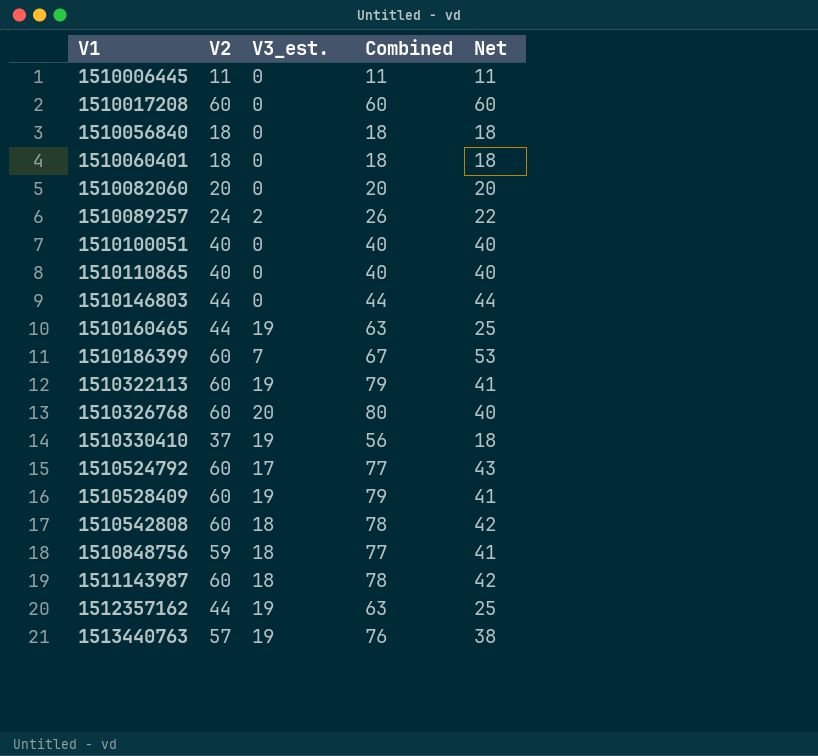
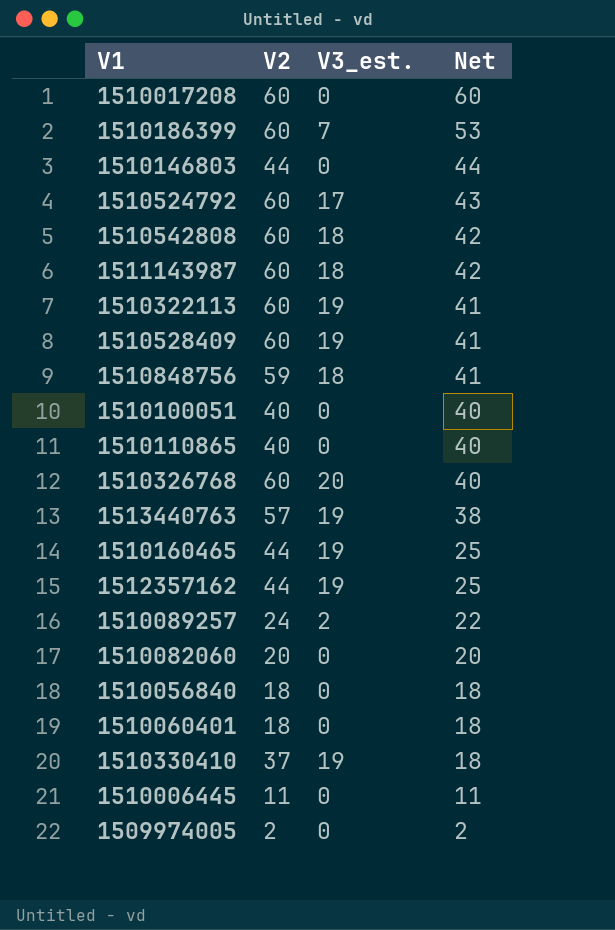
row order: V1 ascending -> Net descending
column Combined | formula: [V2] + [V3_est.] -> none
row 1509974005: none -> 2 | 0 | 2

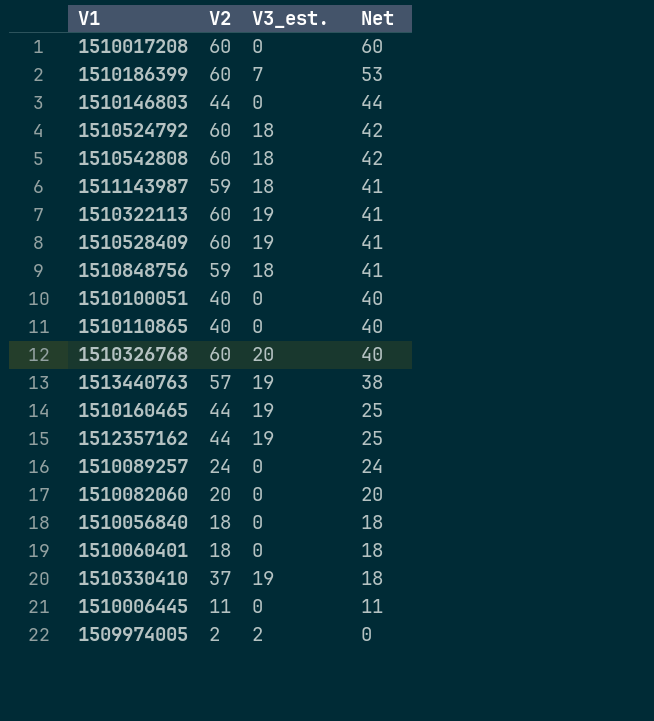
1510524792 | V3_est.: 17 -> 18
1510524792 | Net: 43 -> 42
1511143987 | V2: 60 -> 59
1511143987 | Net: 42 -> 41
1510089257 | V3_est.: 2 -> 0
1510089257 | Net: 22 -> 24
1509974005 | V3_est.: 0 -> 2
1509974005 | Net: 2 -> 0

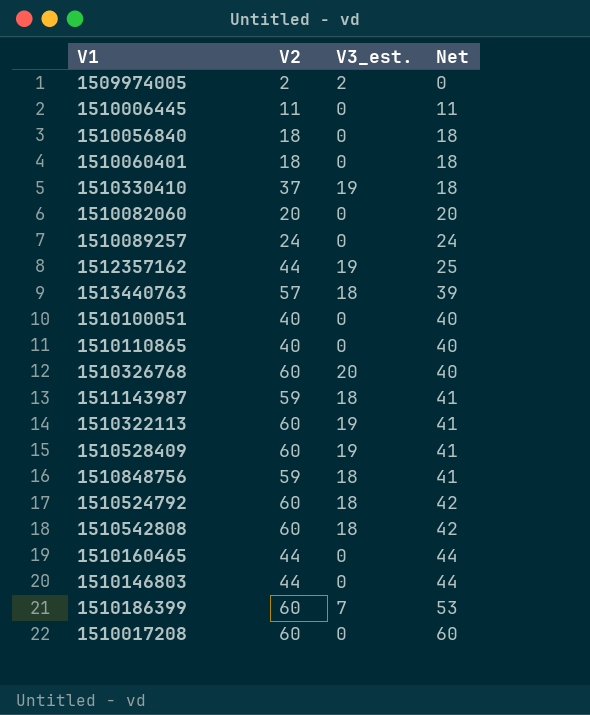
row order: Net descending -> Net ascending
1513440763 | V3_est.: 19 -> 18
1513440763 | Net: 38 -> 39
1510160465 | V3_est.: 19 -> 0
1510160465 | Net: 25 -> 44

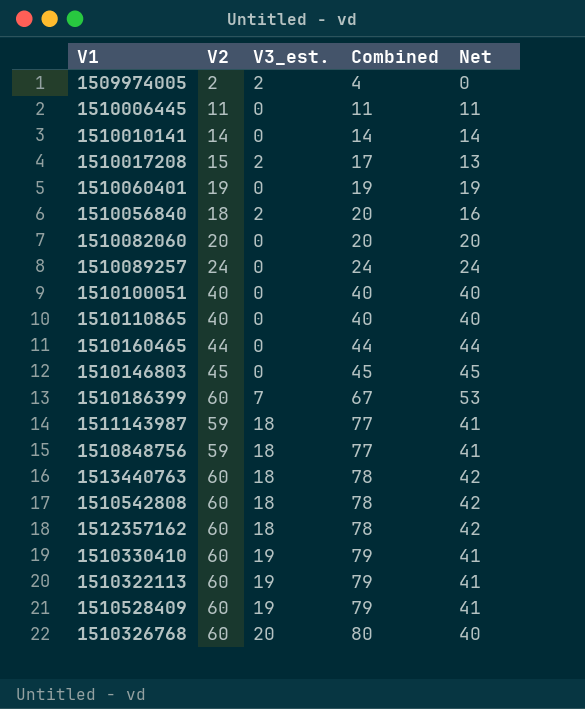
row order: Net ascending -> Combined ascending
column Combined | formula: none -> [V2] + [V3_est.]
row 1510524792: 60 | 18 | 42 -> none
row 1510010141: none -> 14 | 0 | 14 | 14
1510017208 | V2: 60 -> 15
1510017208 | V3_est.: 0 -> 2
1510017208 | Net: 60 -> 13
1510060401 | V2: 18 -> 19
1510060401 | Net: 18 -> 19
1510056840 | V3_est.: 0 -> 2
1510056840 | Net: 18 -> 16
1510146803 | V2: 44 -> 45
1510146803 | Net: 44 -> 45
1513440763 | V2: 57 -> 60
1513440763 | Net: 39 -> 42
1512357162 | V2: 44 -> 60
1512357162 | V3_est.: 19 -> 18
1512357162 | Net: 25 -> 42
1510330410 | V2: 37 -> 60
1510330410 | Net: 18 -> 41

